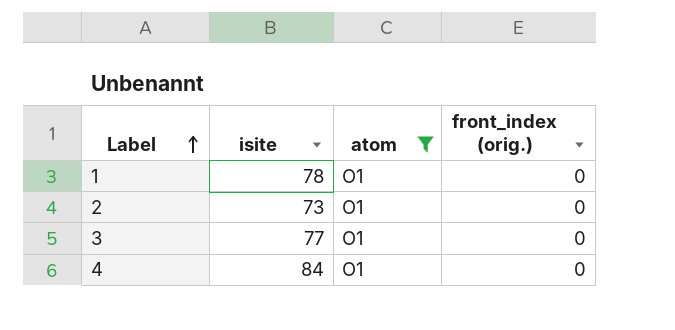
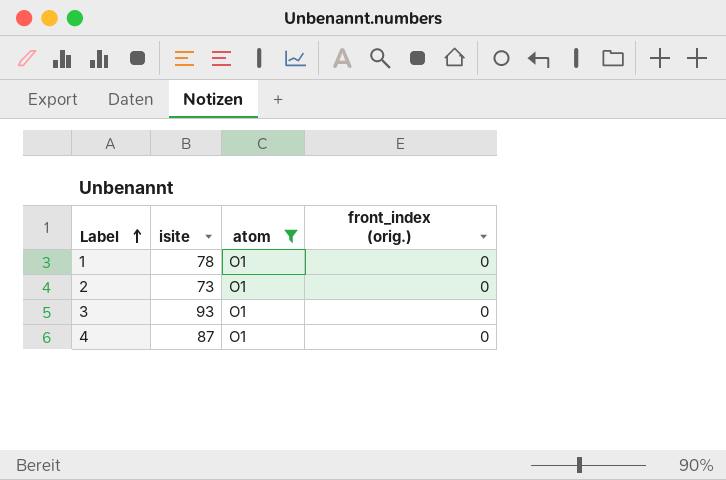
3 | isite: 77 -> 93
4 | isite: 84 -> 87

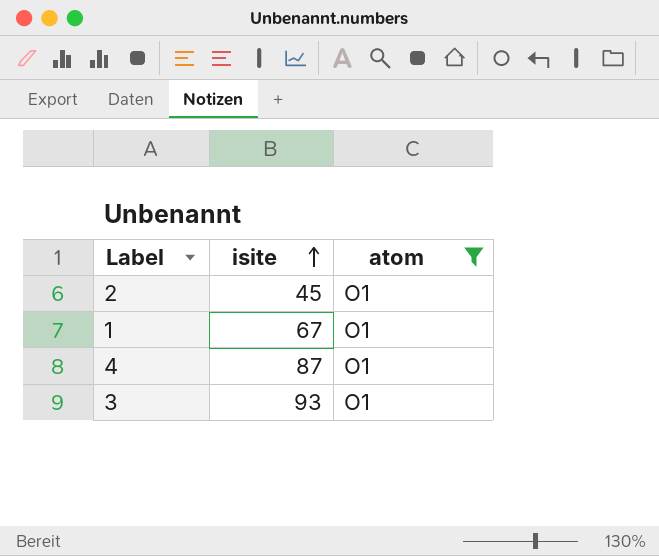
row order: Label ascending -> isite ascending
column front_index (orig.) | position: 4 -> none
2 | isite: 73 -> 45
1 | isite: 78 -> 67

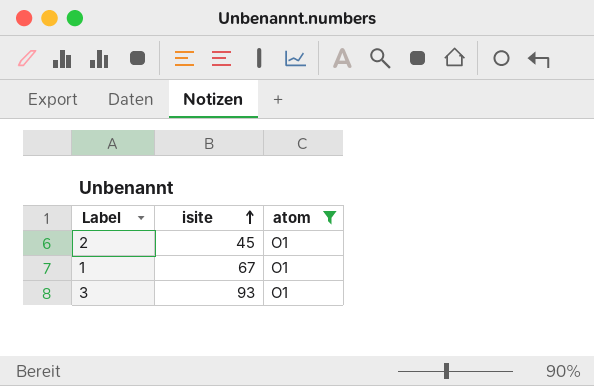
row 4: 87 | O1 -> none

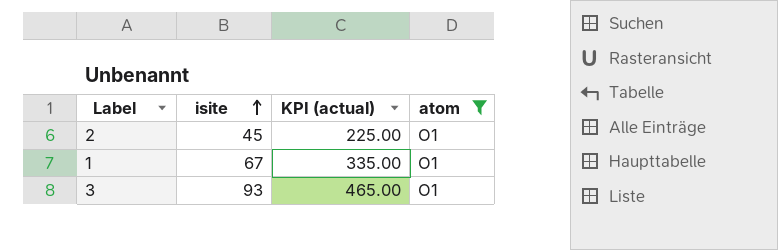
column KPI (actual) | formula: none -> [isite] * 5

